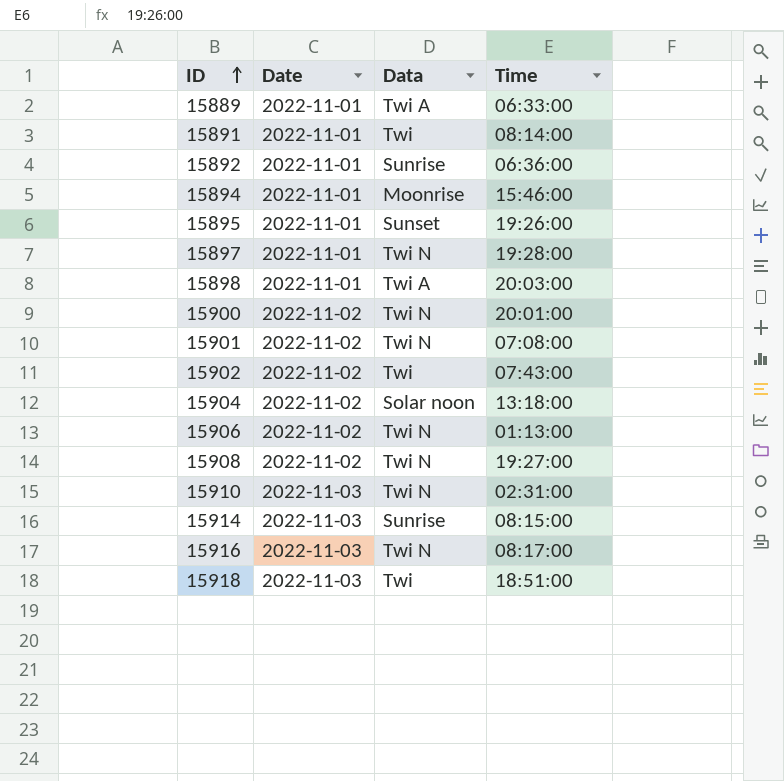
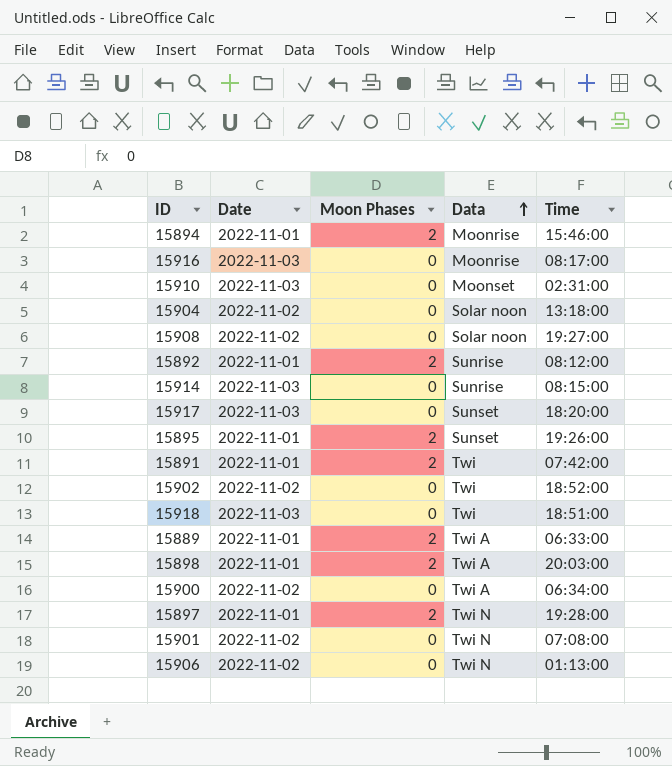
row order: ID ascending -> Data ascending
column Moon Phases | position: none -> 3
15916 | Data: Twi N -> Moonrise
15910 | Data: Twi N -> Moonset
15908 | Data: Twi N -> Solar noon
15892 | Time: 06:36:00 -> 08:12:00
row 15917: none -> 2022-11-03 | 0 | Sunset | 18:20:00
15891 | Time: 08:14:00 -> 07:42:00
15902 | Time: 07:43:00 -> 18:52:00
15900 | Data: Twi N -> Twi A
15900 | Time: 20:01:00 -> 06:34:00

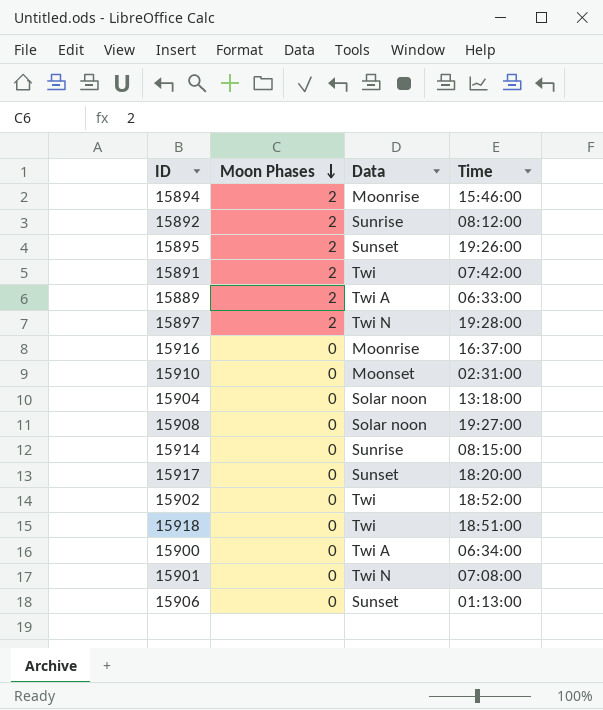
row order: Data ascending -> Moon Phases descending
column Date | position: 2 -> none
row 15898: 2022-11-01 | 2 | Twi A | 20:03:00 -> none
15916 | Time: 08:17:00 -> 16:37:00
15906 | Data: Twi N -> Sunset

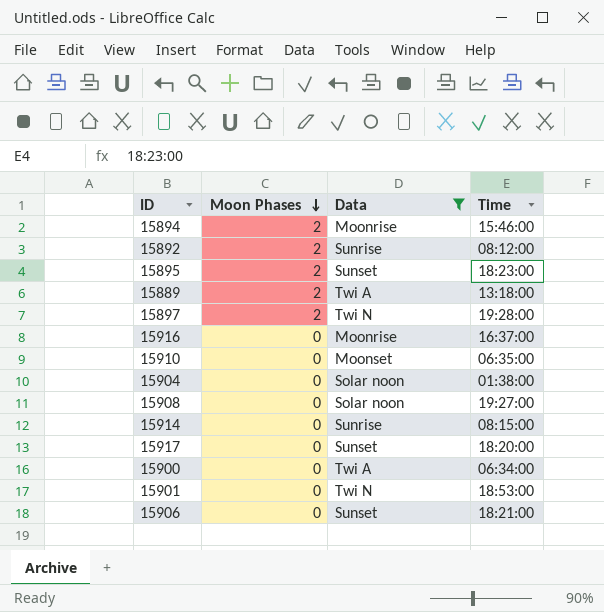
filter: none -> Data != Twi
15895 | Time: 19:26:00 -> 18:23:00
15889 | Time: 06:33:00 -> 13:18:00
15910 | Time: 02:31:00 -> 06:35:00
15904 | Time: 13:18:00 -> 01:38:00
15901 | Time: 07:08:00 -> 18:53:00
15906 | Time: 01:13:00 -> 18:21:00

